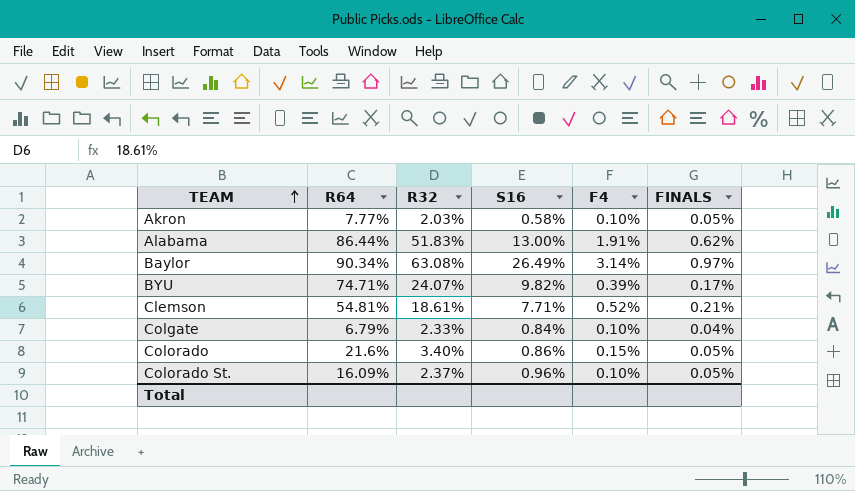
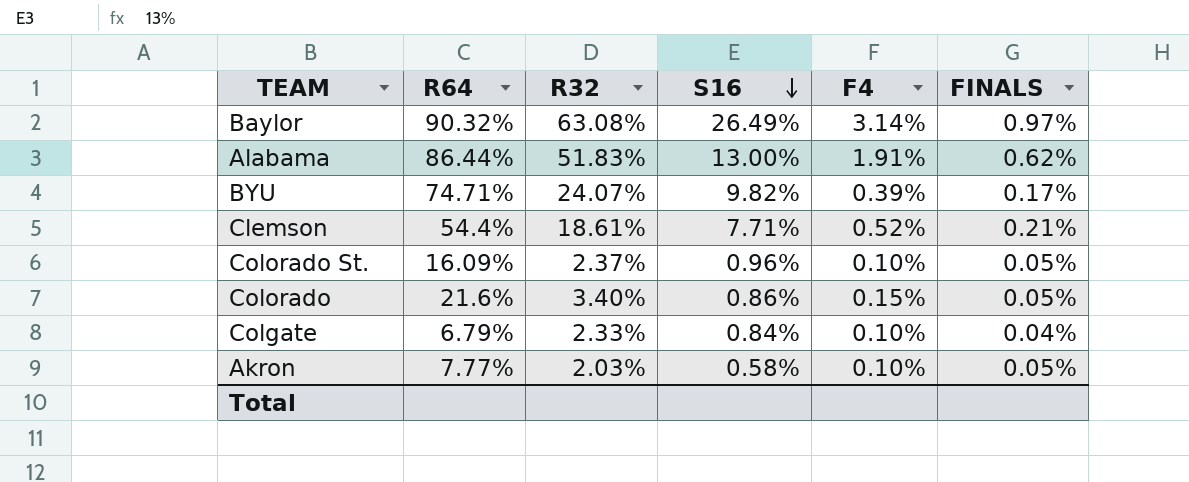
row order: TEAM ascending -> S16 descending
Baylor | R64: 90.34% -> 90.32%
Clemson | R64: 54.81% -> 54.4%

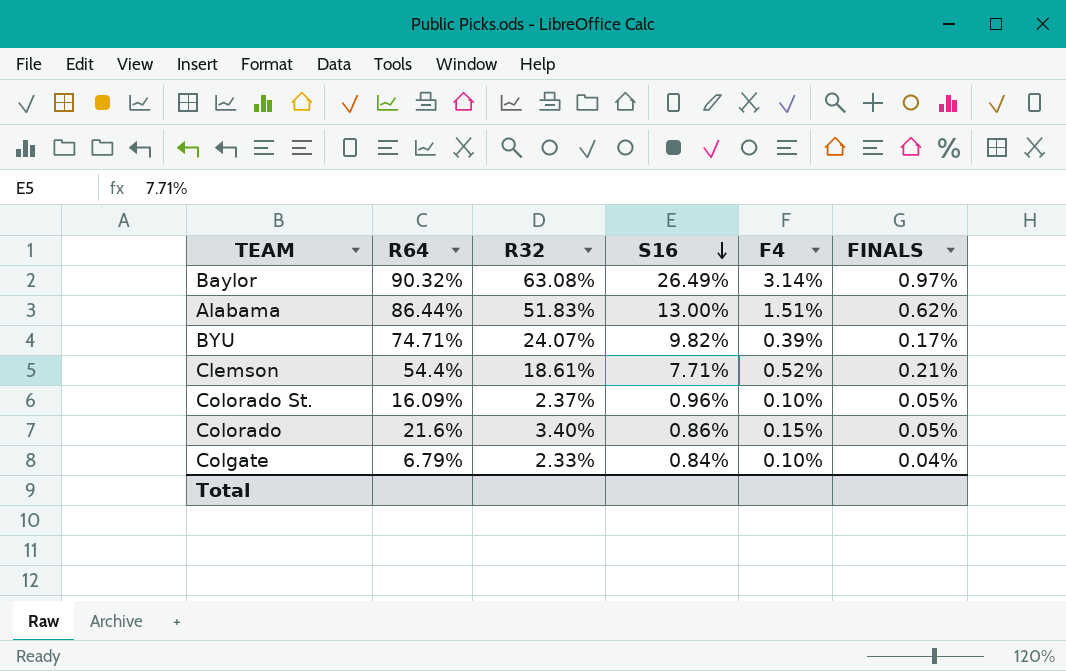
row Akron: 7.77% | 2.03% | 0.58% | 0.10% | 0.05% -> none
Alabama | F4: 1.91% -> 1.51%

